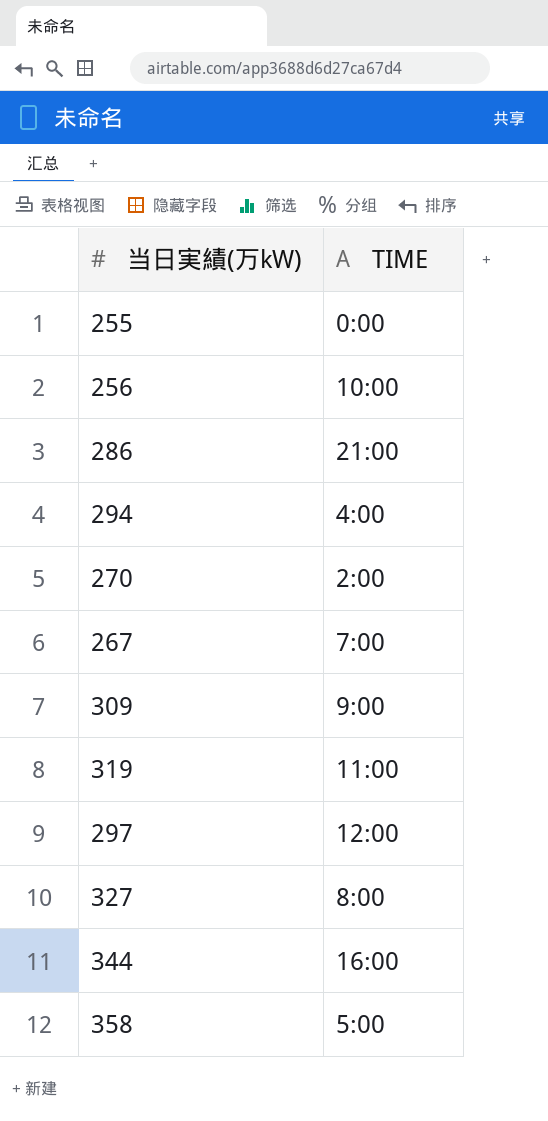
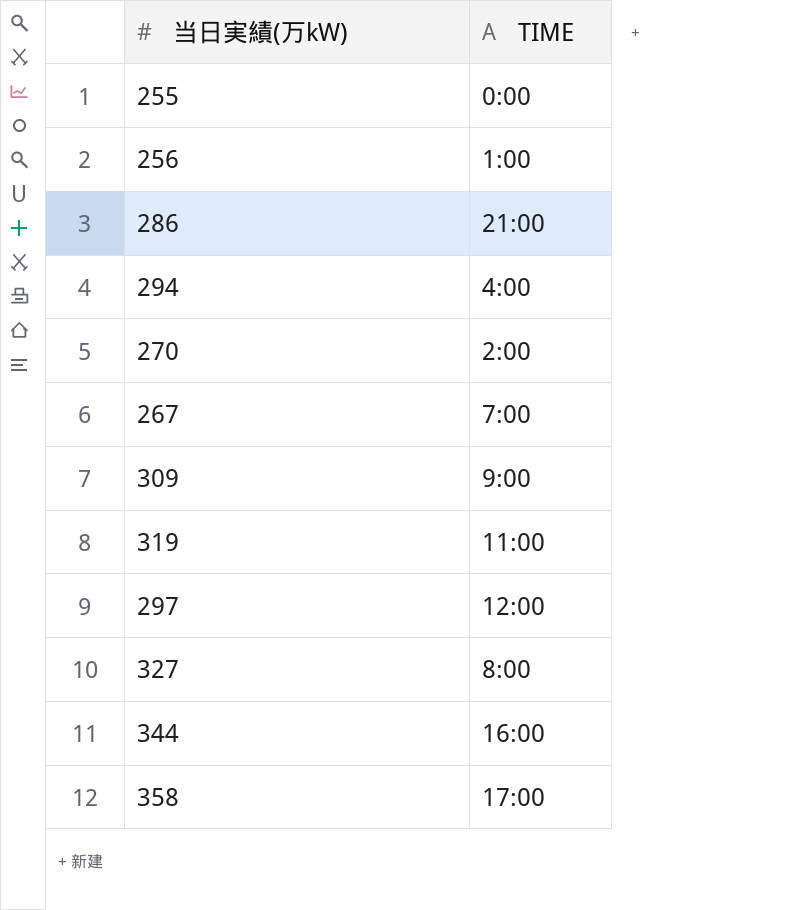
256 | TIME: 10:00 -> 1:00
358 | TIME: 5:00 -> 17:00

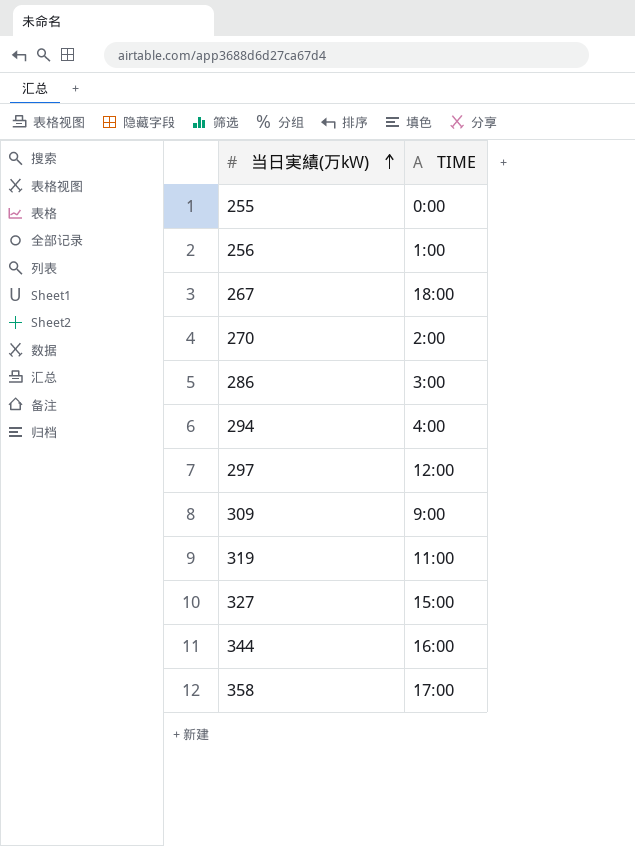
row order: none -> 当日実績(万kW) ascending
267 | TIME: 7:00 -> 18:00
286 | TIME: 21:00 -> 3:00
327 | TIME: 8:00 -> 15:00

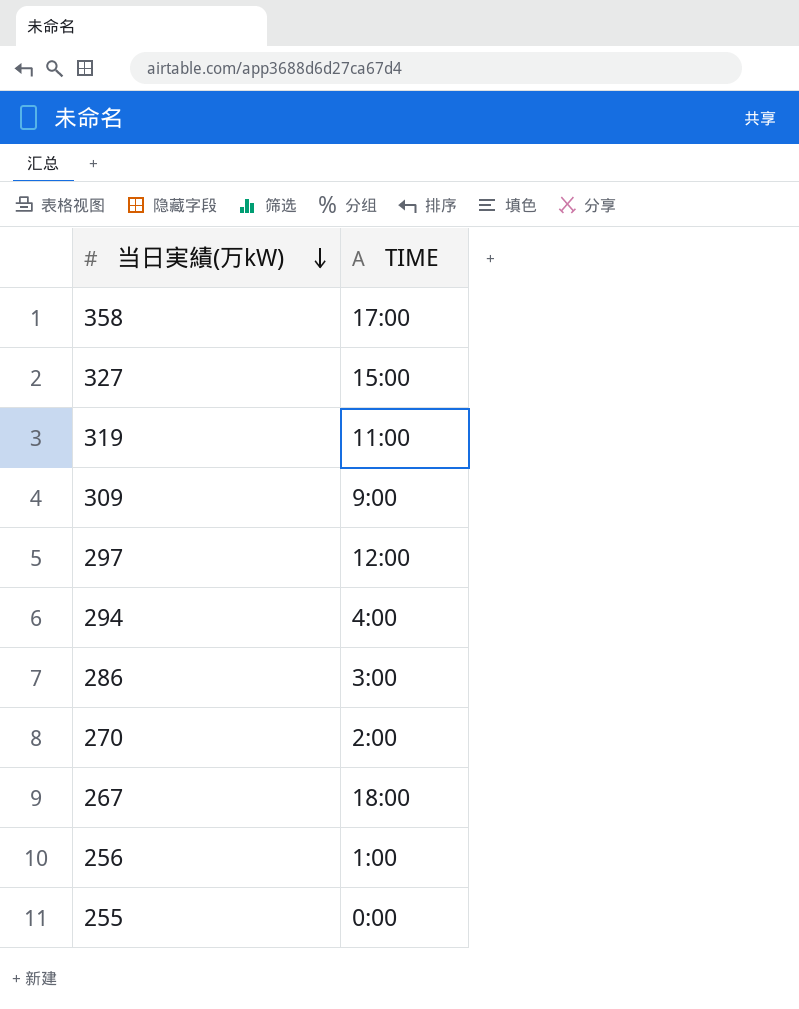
row order: 当日実績(万kW) ascending -> 当日実績(万kW) descending
row 344: 16:00 -> none

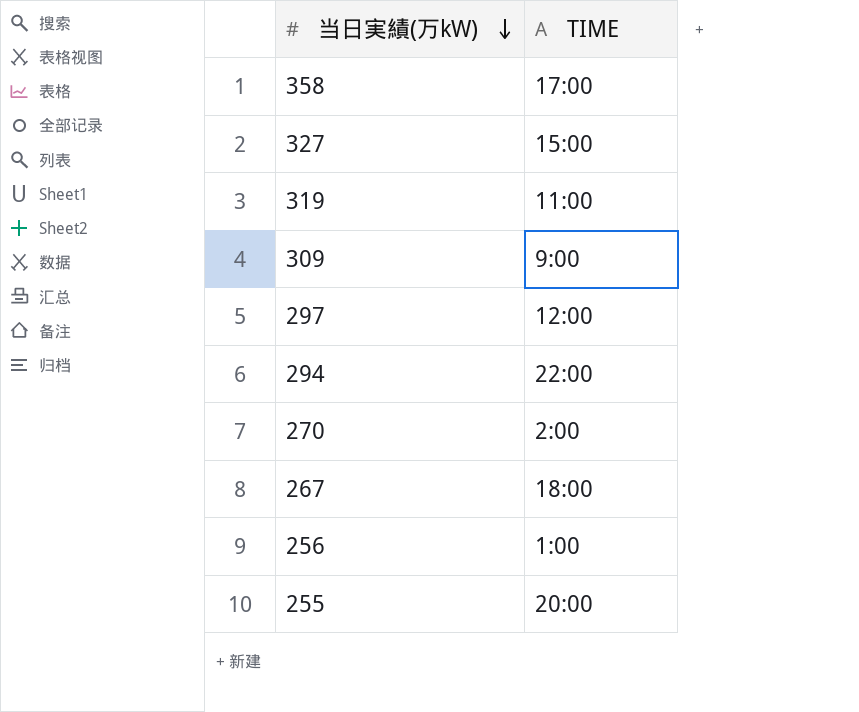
row 286: 3:00 -> none
294 | TIME: 4:00 -> 22:00
255 | TIME: 0:00 -> 20:00

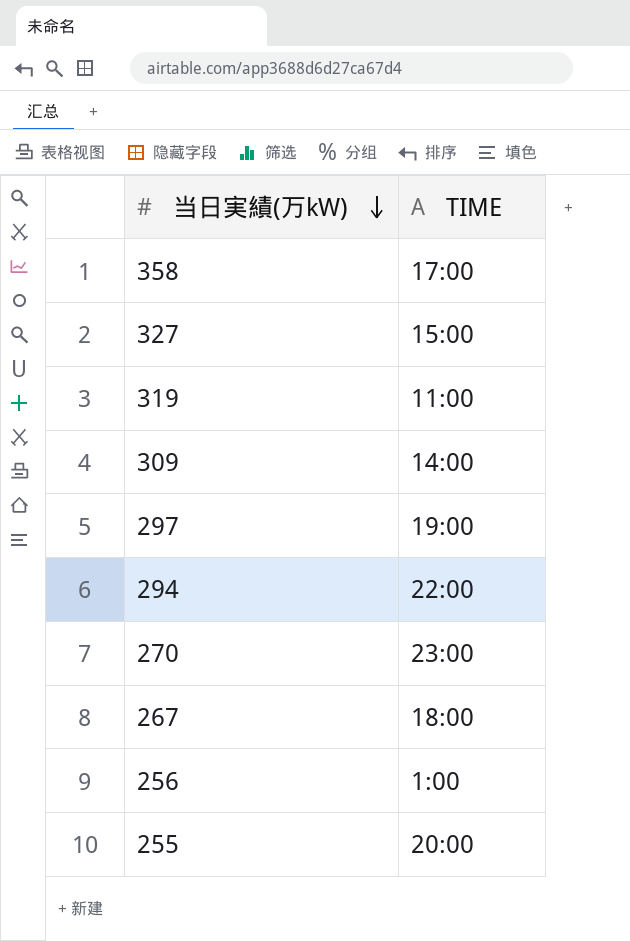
309 | TIME: 9:00 -> 14:00
297 | TIME: 12:00 -> 19:00
270 | TIME: 2:00 -> 23:00

